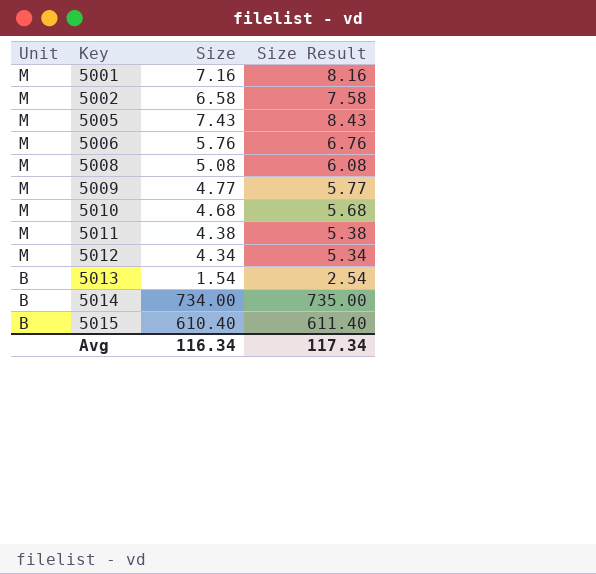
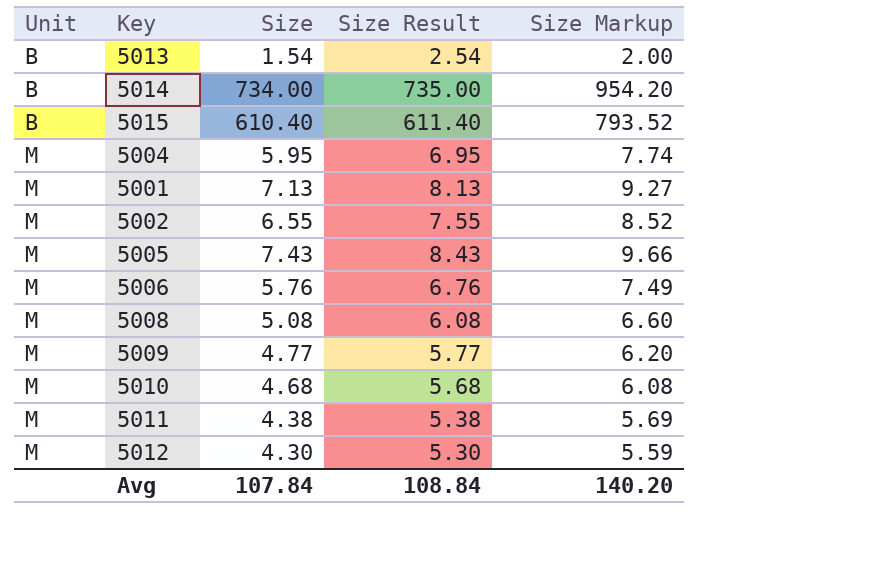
row order: Unit descending -> Unit ascending
column Size Markup | formula: none -> [Size] * 1.3
row 5004: none -> M | 5.95 | 6.95 | 7.74
5001 | Size: 7.16 -> 7.13
5001 | Size Result: 8.16 -> 8.13
5002 | Size: 6.58 -> 6.55
5002 | Size Result: 7.58 -> 7.55
5012 | Size: 4.34 -> 4.30
5012 | Size Result: 5.34 -> 5.30
Avg | Size: 116.34 -> 107.84
Avg | Size Result: 117.34 -> 108.84

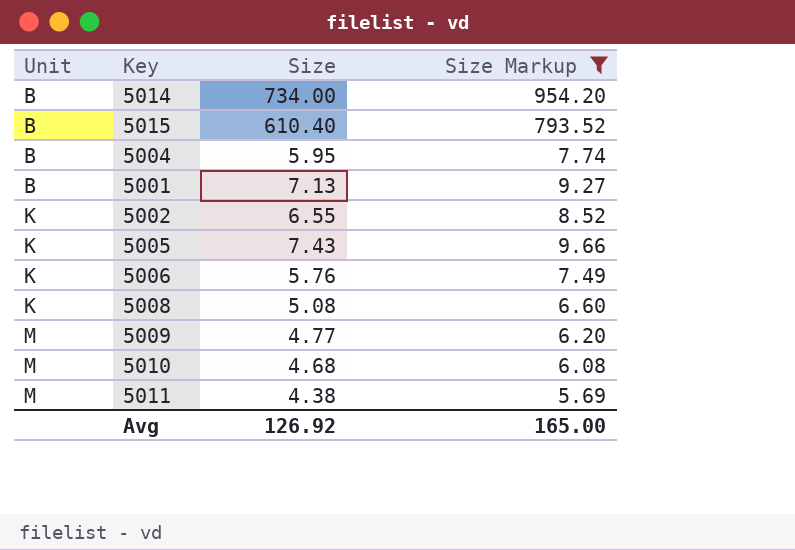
filter: none -> Size Markup >= 5.69
column Size Result | formula: [Size] + 1 -> none
5004 | Unit: M -> B
5001 | Unit: M -> B
5002 | Unit: M -> K
5005 | Unit: M -> K
5006 | Unit: M -> K
5008 | Unit: M -> K
Avg | Size: 107.84 -> 126.92
Avg | Size Markup: 140.20 -> 165.00

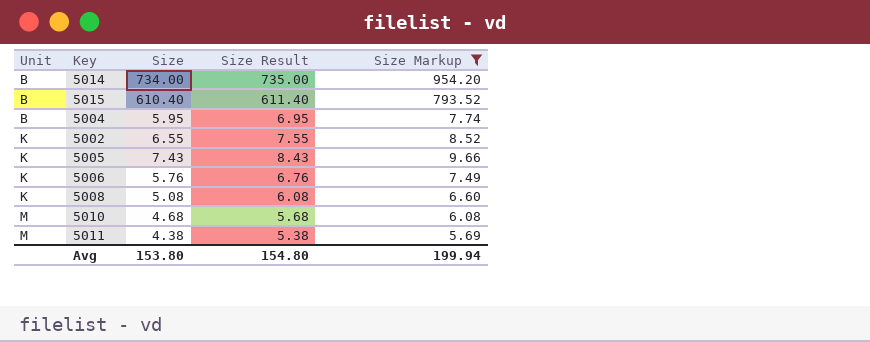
column Size Result | formula: none -> [Size] + 1
row 5001: B | 7.13 | 9.27 -> none
row 5009: M | 4.77 | 6.20 -> none
Avg | Size: 126.92 -> 153.80
Avg | Size Markup: 165.00 -> 199.94

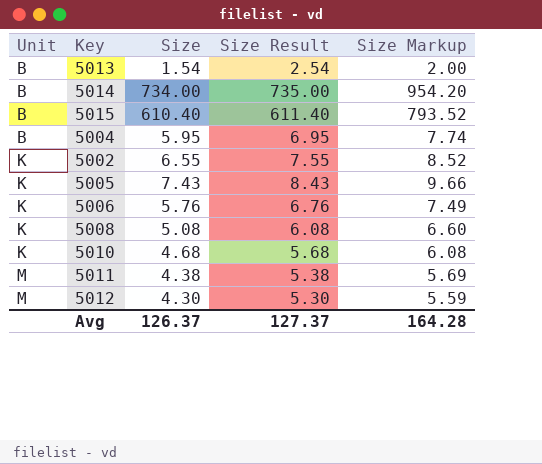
filter: Size Markup >= 5.69 -> none
5010 | Unit: M -> K
Avg | Size: 153.80 -> 126.37
Avg | Size Result: 154.80 -> 127.37
Avg | Size Markup: 199.94 -> 164.28

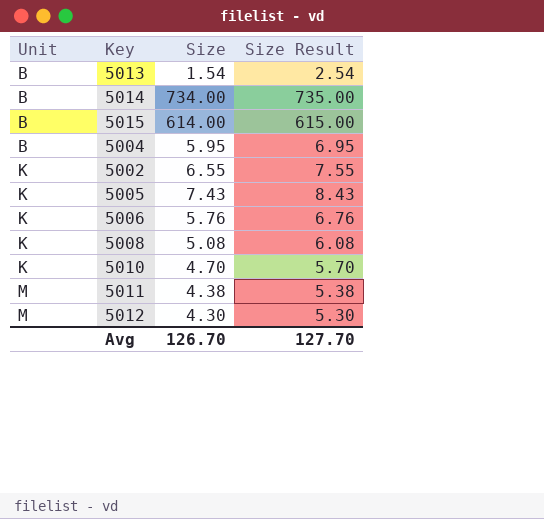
column Size Markup | formula: [Size] * 1.3 -> none
5015 | Size: 610.40 -> 614.00
5015 | Size Result: 611.40 -> 615.00
5010 | Size: 4.68 -> 4.70
5010 | Size Result: 5.68 -> 5.70
Avg | Size: 126.37 -> 126.70
Avg | Size Result: 127.37 -> 127.70

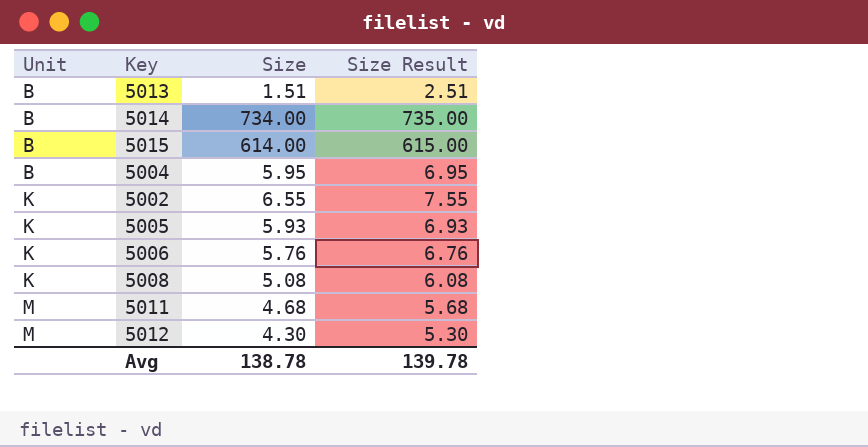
row 5010: K | 4.70 | 5.70 -> none
5013 | Size: 1.54 -> 1.51
5013 | Size Result: 2.54 -> 2.51
5005 | Size: 7.43 -> 5.93
5005 | Size Result: 8.43 -> 6.93
5011 | Size: 4.38 -> 4.68
5011 | Size Result: 5.38 -> 5.68
Avg | Size: 126.70 -> 138.78
Avg | Size Result: 127.70 -> 139.78

